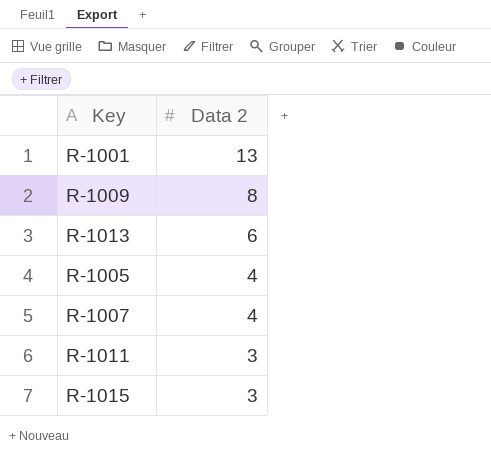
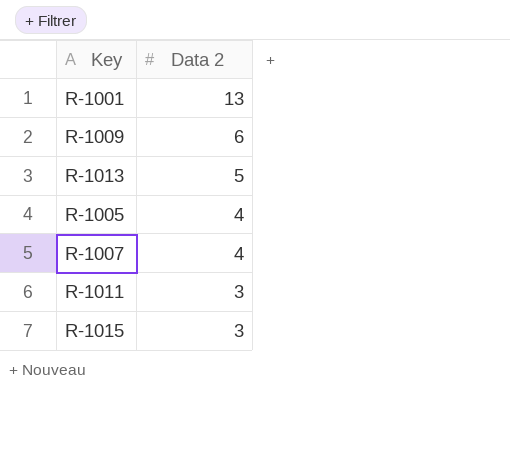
R-1009 | Data 2: 8 -> 6
R-1013 | Data 2: 6 -> 5

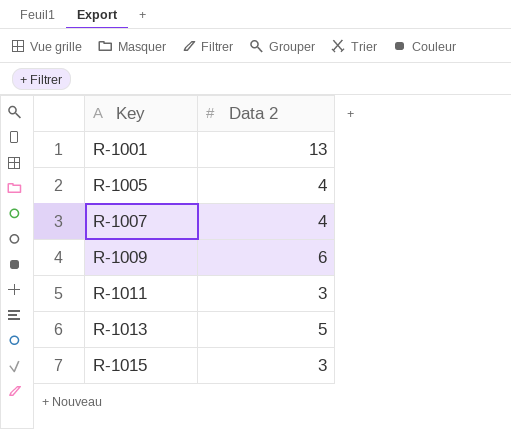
row order: Data 2 descending -> Key ascending

